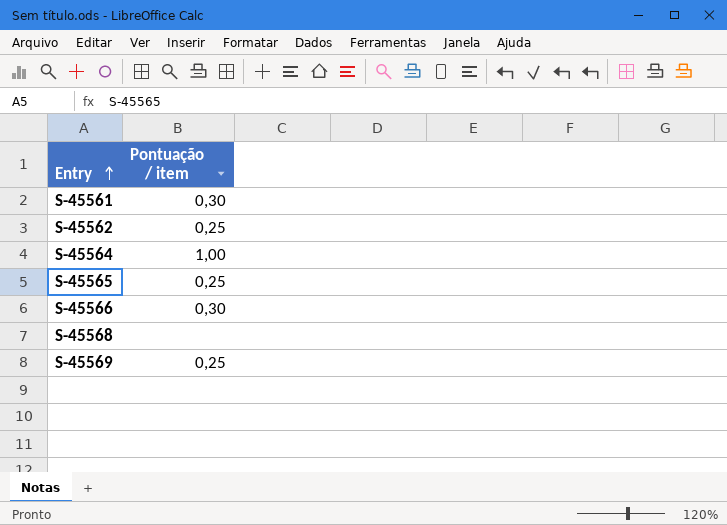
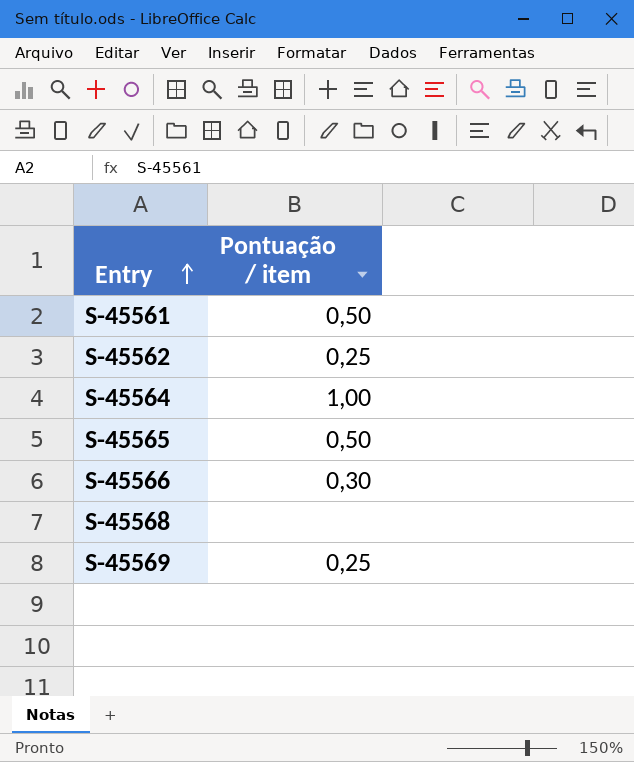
S-45561 | Pontuação / item: 0,30 -> 0,50
S-45565 | Pontuação / item: 0,25 -> 0,50

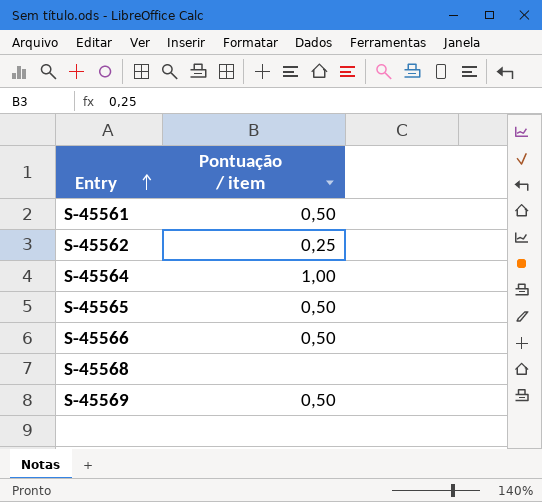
S-45566 | Pontuação / item: 0,30 -> 0,50
S-45569 | Pontuação / item: 0,25 -> 0,50

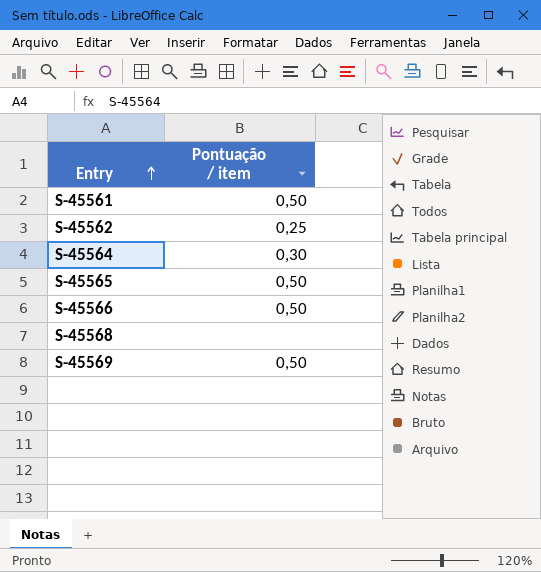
S-45564 | Pontuação / item: 1,00 -> 0,30

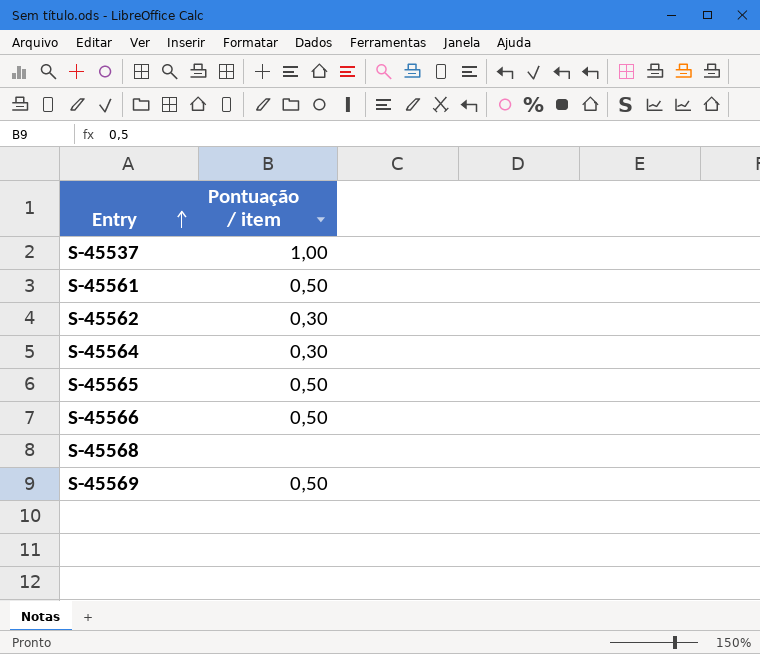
row S-45537: none -> 1,00
S-45562 | Pontuação / item: 0,25 -> 0,30

